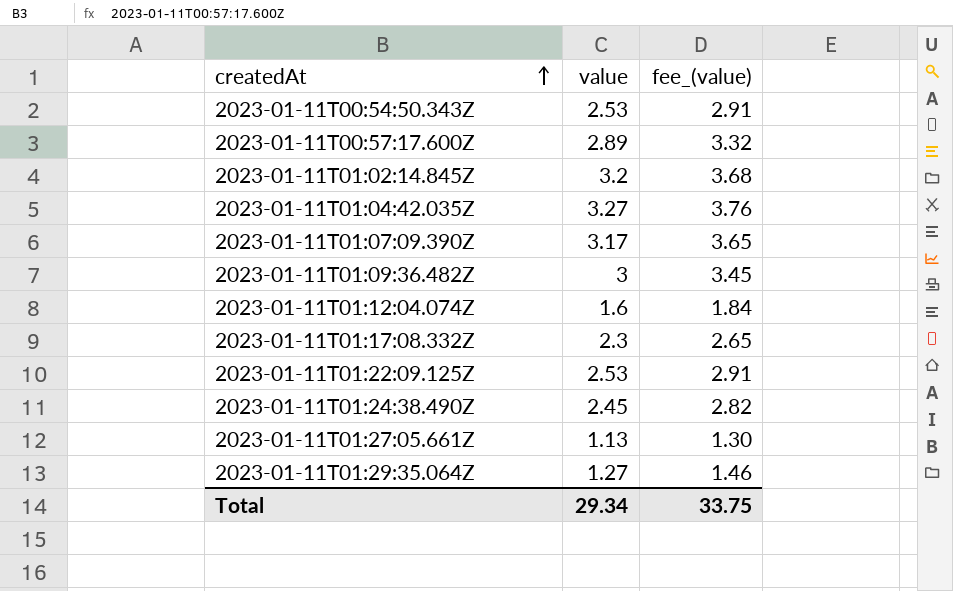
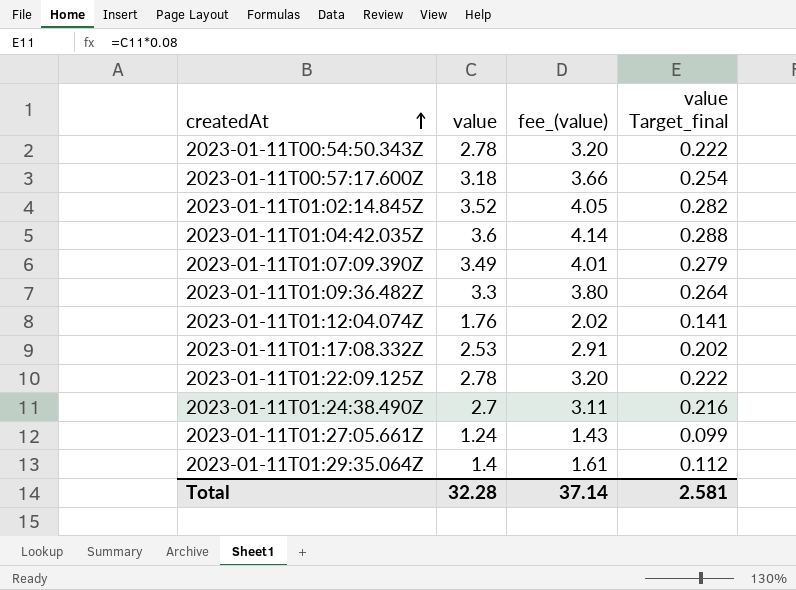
column value Target_final | formula: none -> [value] * 0.08
2023-01-11T00:54:50.343Z | value: 2.53 -> 2.78
2023-01-11T00:54:50.343Z | fee_(value): 2.91 -> 3.20
2023-01-11T00:57:17.600Z | value: 2.89 -> 3.18
2023-01-11T00:57:17.600Z | fee_(value): 3.32 -> 3.66
2023-01-11T01:02:14.845Z | value: 3.2 -> 3.52
2023-01-11T01:02:14.845Z | fee_(value): 3.68 -> 4.05
2023-01-11T01:04:42.035Z | value: 3.27 -> 3.6
2023-01-11T01:04:42.035Z | fee_(value): 3.76 -> 4.14
2023-01-11T01:07:09.390Z | value: 3.17 -> 3.49
2023-01-11T01:07:09.390Z | fee_(value): 3.65 -> 4.01
2023-01-11T01:09:36.482Z | value: 3 -> 3.3
2023-01-11T01:09:36.482Z | fee_(value): 3.45 -> 3.80
2023-01-11T01:12:04.074Z | value: 1.6 -> 1.76
2023-01-11T01:12:04.074Z | fee_(value): 1.84 -> 2.02
2023-01-11T01:17:08.332Z | value: 2.3 -> 2.53
2023-01-11T01:17:08.332Z | fee_(value): 2.65 -> 2.91
2023-01-11T01:22:09.125Z | value: 2.53 -> 2.78
2023-01-11T01:22:09.125Z | fee_(value): 2.91 -> 3.20
2023-01-11T01:24:38.490Z | value: 2.45 -> 2.7
2023-01-11T01:24:38.490Z | fee_(value): 2.82 -> 3.11
2023-01-11T01:27:05.661Z | value: 1.13 -> 1.24
2023-01-11T01:27:05.661Z | fee_(value): 1.30 -> 1.43
2023-01-11T01:29:35.064Z | value: 1.27 -> 1.4
2023-01-11T01:29:35.064Z | fee_(value): 1.46 -> 1.61
Total | value: 29.34 -> 32.28
Total | fee_(value): 33.75 -> 37.14

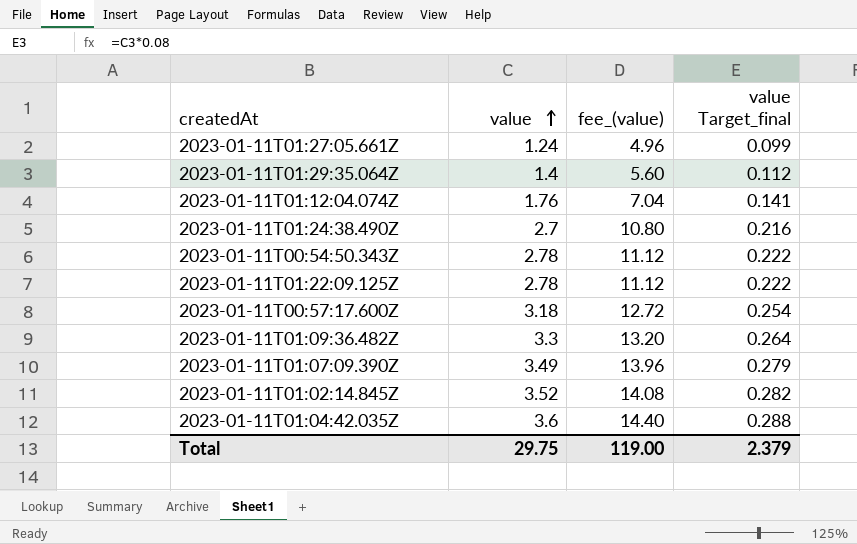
row order: createdAt ascending -> value ascending
column fee_(value) | formula: [value] * 1.15 -> [value] * 4
row 2023-01-11T01:17:08.332Z: 2.53 | 2.91 | 0.202 -> none
Total | value: 32.28 -> 29.75
Total | fee_(value): 37.14 -> 119.00
Total | value Target_final: 2.581 -> 2.379

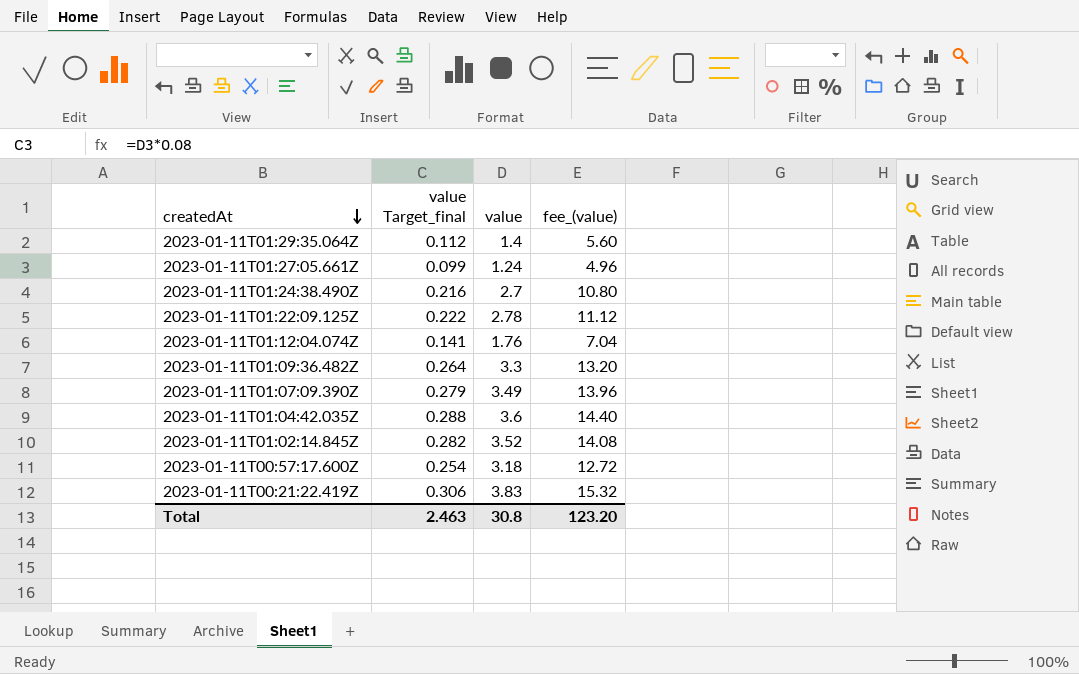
row order: value ascending -> createdAt descending
column value Target_final | position: 4 -> 2
row 2023-01-11T00:54:50.343Z: 2.78 | 11.12 | 0.222 -> none
row 2023-01-11T00:21:22.419Z: none -> 0.306 | 3.83 | 15.32
Total | value Target_final: 2.379 -> 2.463
Total | value: 29.75 -> 30.8
Total | fee_(value): 119.00 -> 123.20

